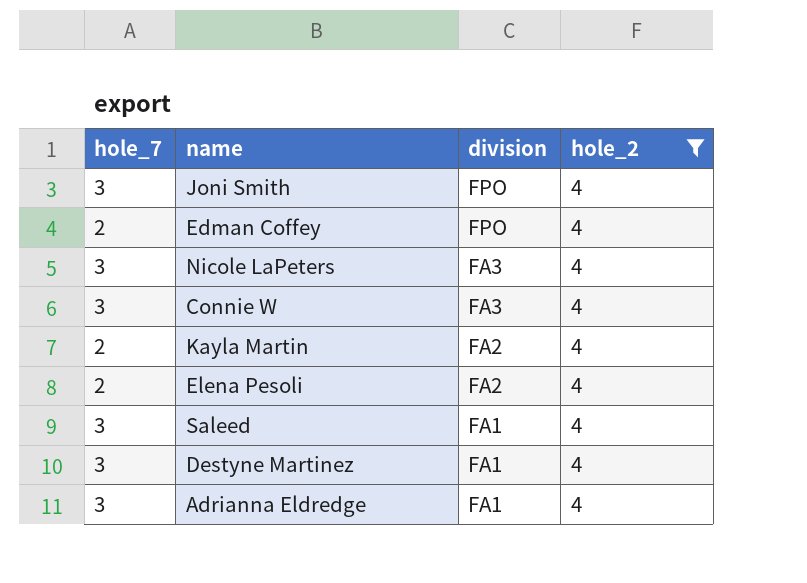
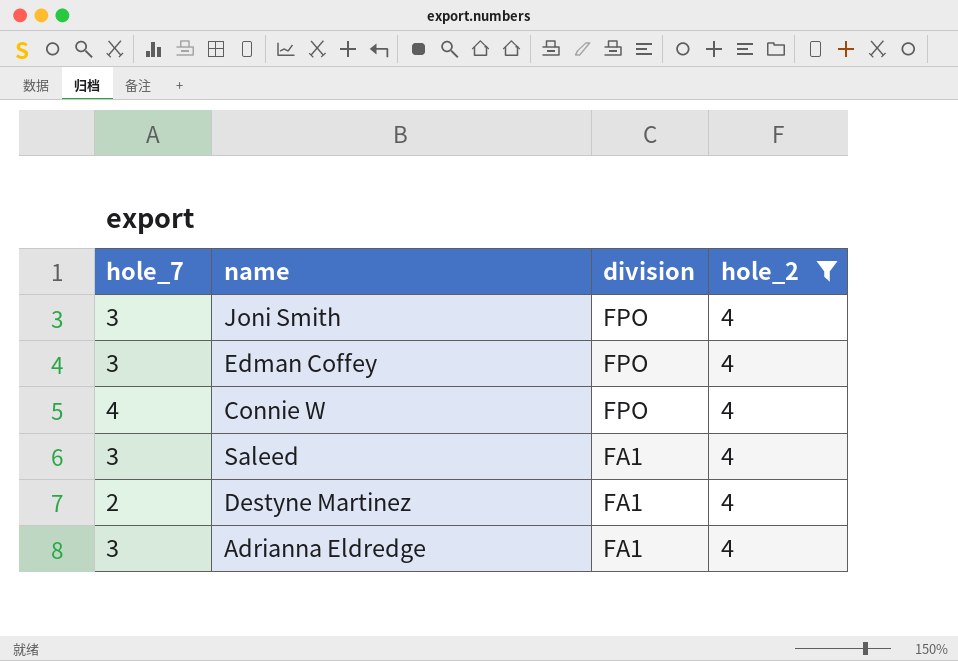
row Nicole LaPeters: 3 | FA3 | 4 -> none
row Kayla Martin: 2 | FA2 | 4 -> none
row Elena Pesoli: 2 | FA2 | 4 -> none
Edman Coffey | hole_7: 2 -> 3
Connie W | hole_7: 3 -> 4
Connie W | division: FA3 -> FPO
Destyne Martinez | hole_7: 3 -> 2

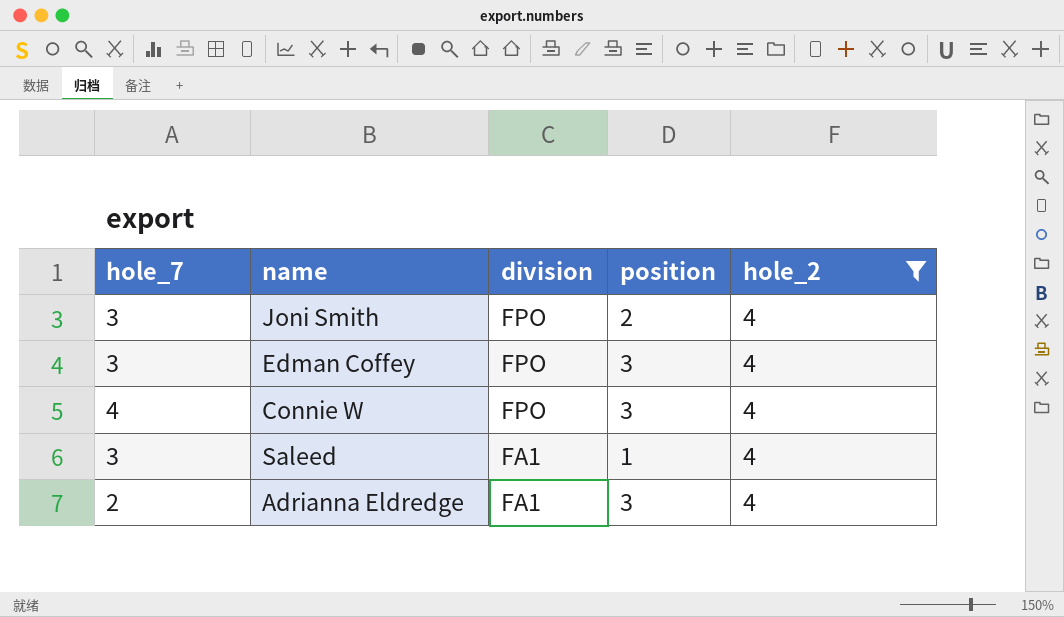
column position | position: none -> 4
row Destyne Martinez: 2 | FA1 | 4 -> none
Adrianna Eldredge | hole_7: 3 -> 2

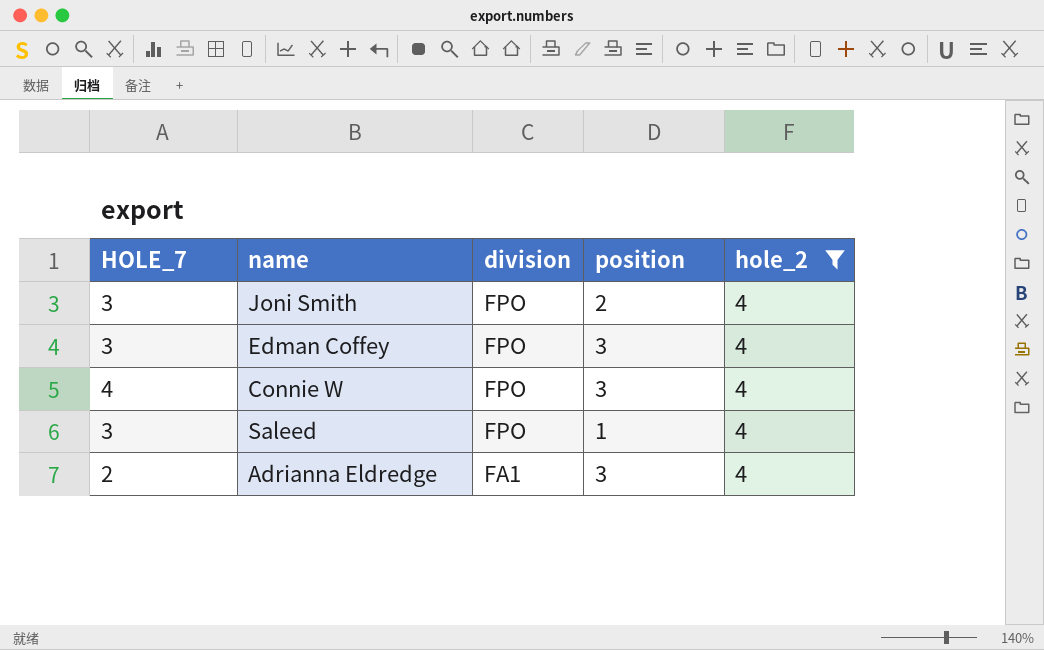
column name: hole_7 -> HOLE_7
Saleed | division: FA1 -> FPO

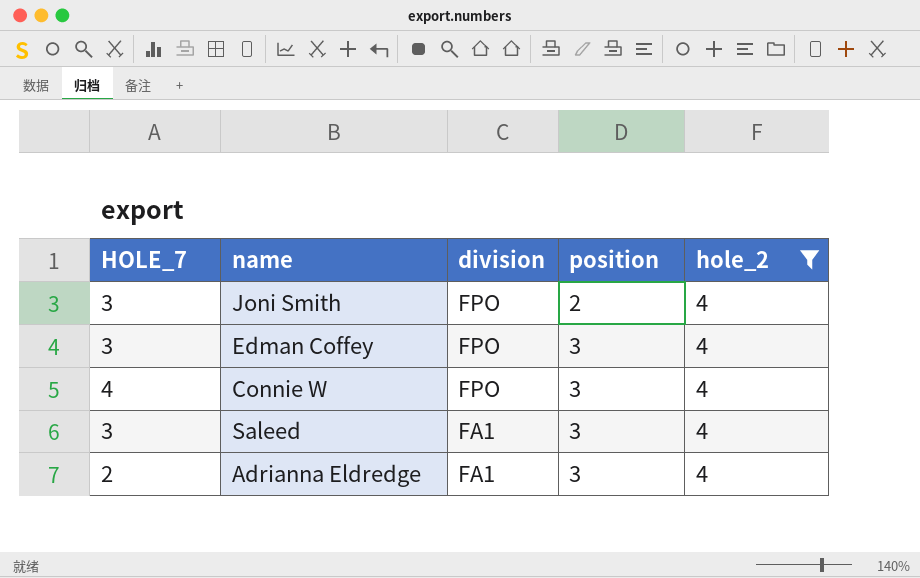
Saleed | division: FPO -> FA1
Saleed | position: 1 -> 3

